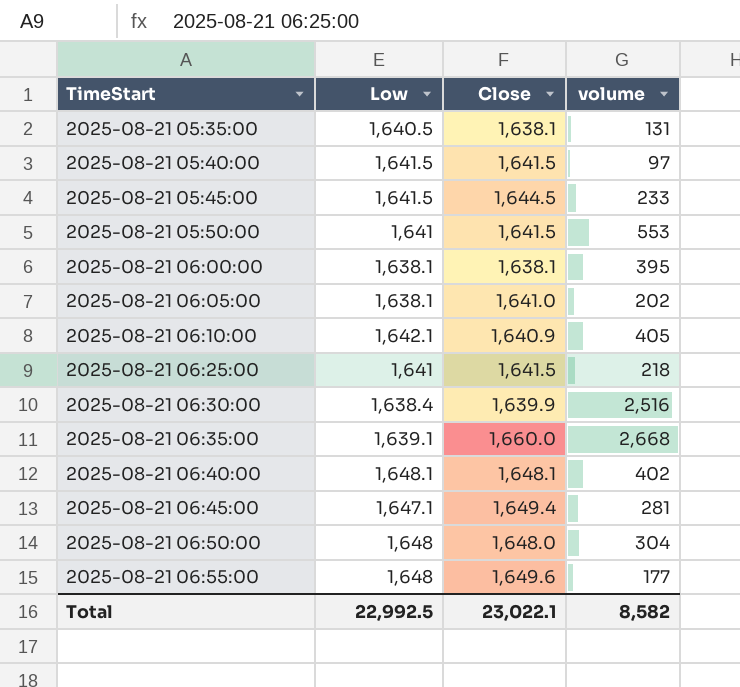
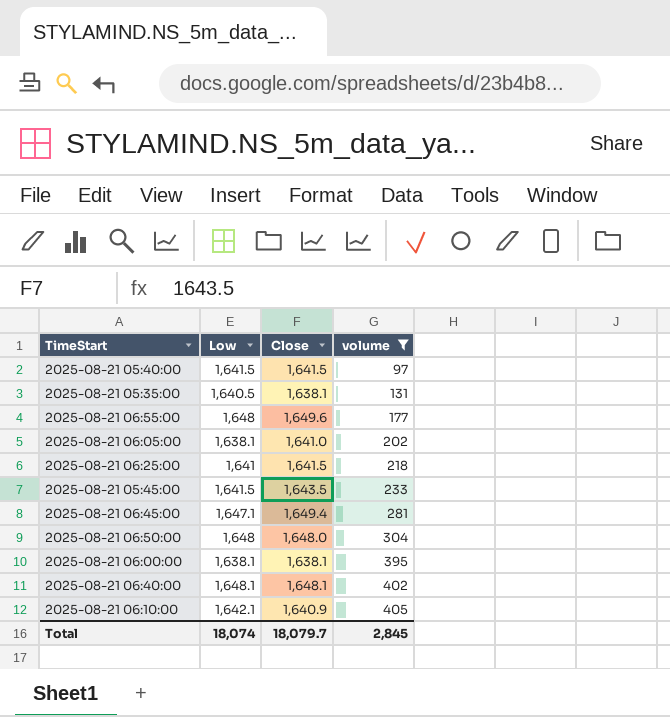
filter: none -> volume <= 405
row order: TimeStart ascending -> volume ascending
2025-08-21 05:45:00 | Close: 1,644.5 -> 1,643.5
Total | Low: 22,992.5 -> 18,074
Total | Close: 23,022.1 -> 18,079.7
Total | volume: 8,582 -> 2,845

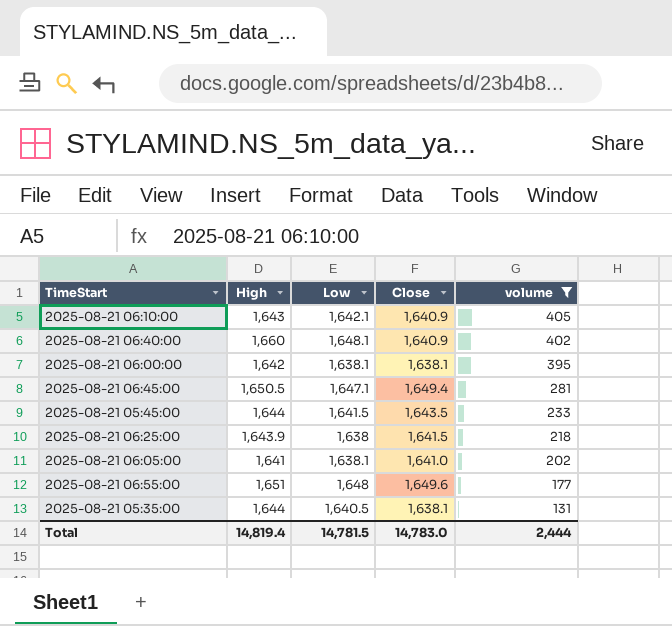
row order: volume ascending -> volume descending
column High | position: none -> 2
row 2025-08-21 05:40:00: 1,641.5 | 1,641.5 | 97 -> none
row 2025-08-21 06:50:00: 1,648 | 1,648.0 | 304 -> none
2025-08-21 06:40:00 | Close: 1,648.1 -> 1,640.9
2025-08-21 06:25:00 | Low: 1,641 -> 1,638
Total | Low: 18,074 -> 14,781.5
Total | Close: 18,079.7 -> 14,783.0
Total | volume: 2,845 -> 2,444

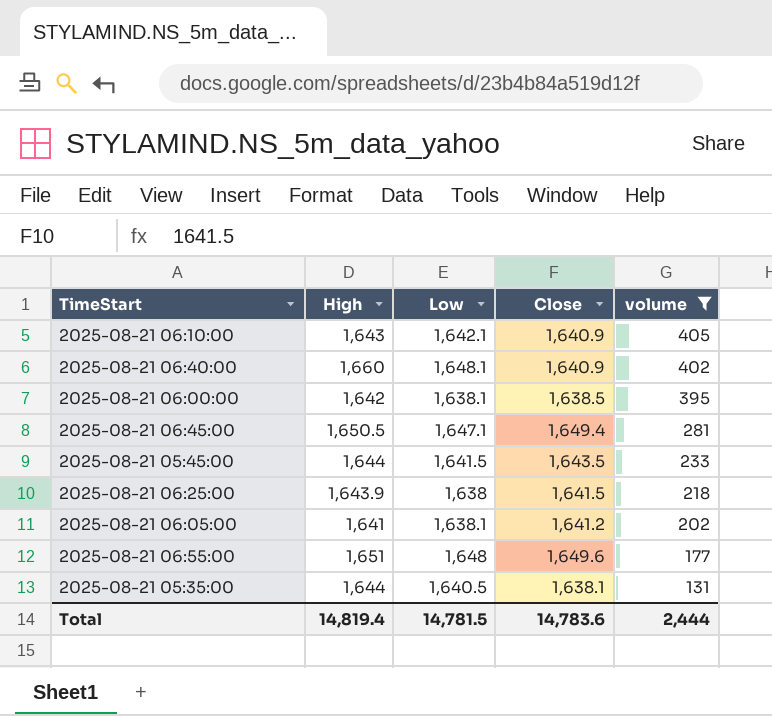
2025-08-21 06:00:00 | Close: 1,638.1 -> 1,638.5
2025-08-21 06:05:00 | Close: 1,641.0 -> 1,641.2
Total | Close: 14,783.0 -> 14,783.6

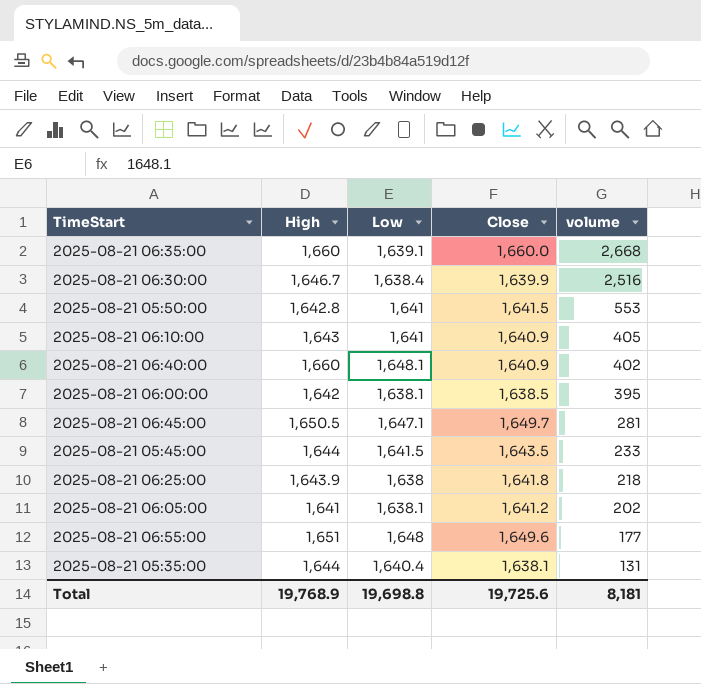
filter: volume <= 405 -> none
2025-08-21 06:10:00 | Low: 1,642.1 -> 1,641
2025-08-21 06:45:00 | Close: 1,649.4 -> 1,649.7
2025-08-21 06:25:00 | Close: 1,641.5 -> 1,641.8
2025-08-21 05:35:00 | Low: 1,640.5 -> 1,640.4
Total | High: 14,819.4 -> 19,768.9
Total | Low: 14,781.5 -> 19,698.8
Total | Close: 14,783.6 -> 19,725.6
Total | volume: 2,444 -> 8,181

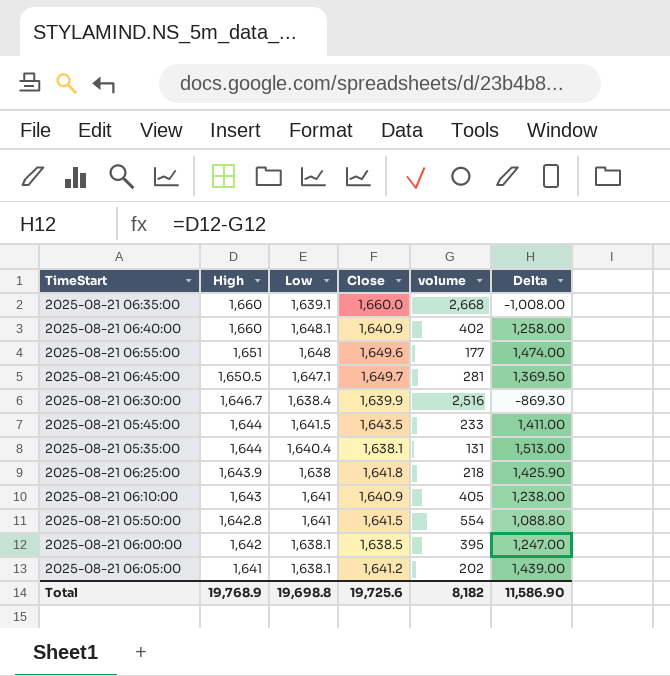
row order: volume descending -> High descending
column Delta | formula: none -> [High] - [volume]
2025-08-21 05:50:00 | volume: 553 -> 554
Total | volume: 8,181 -> 8,182

